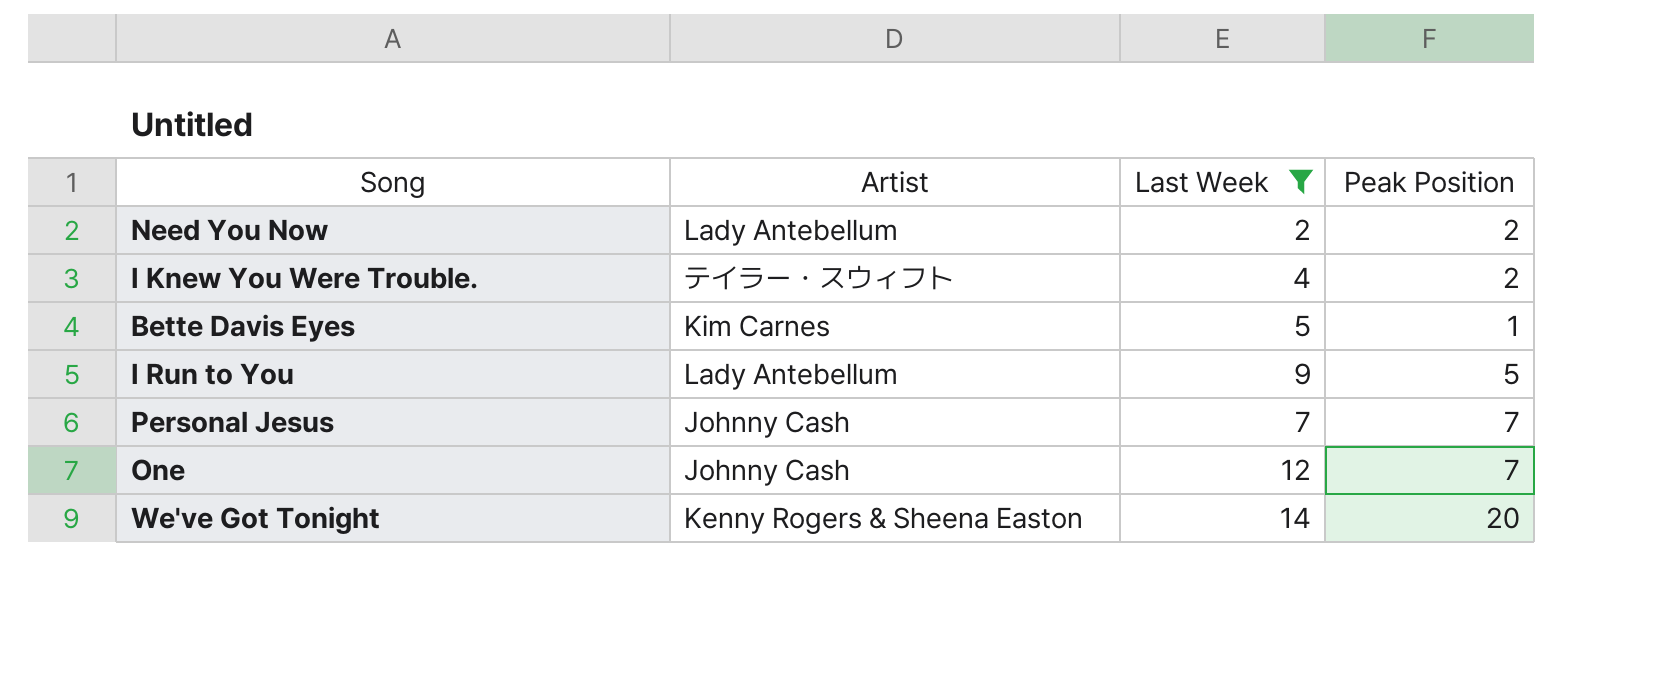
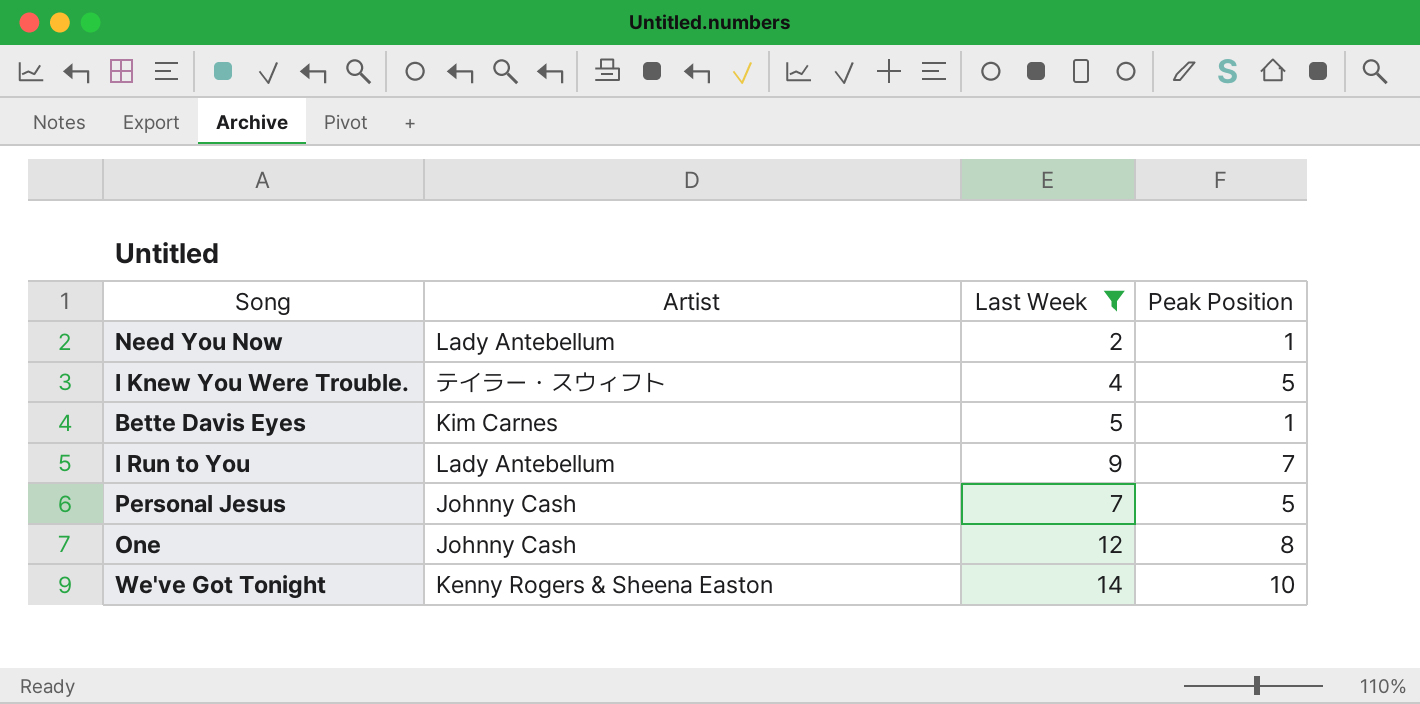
Need You Now | Peak Position: 2 -> 1
I Knew You Were Trouble. | Peak Position: 2 -> 5
I Run to You | Peak Position: 5 -> 7
Personal Jesus | Peak Position: 7 -> 5
One | Peak Position: 7 -> 8
We've Got Tonight | Peak Position: 20 -> 10

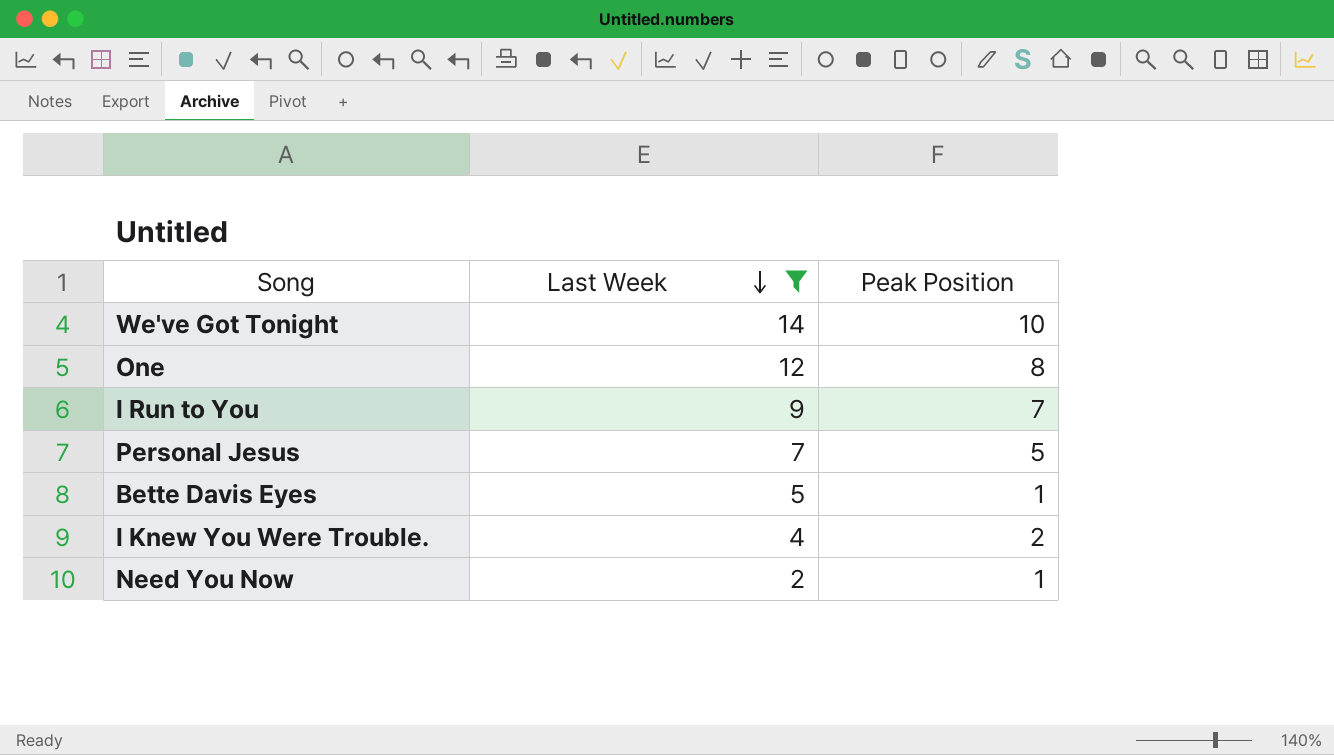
row order: none -> Last Week descending
column Artist | position: 2 -> none
I Knew You Were Trouble. | Peak Position: 5 -> 2

